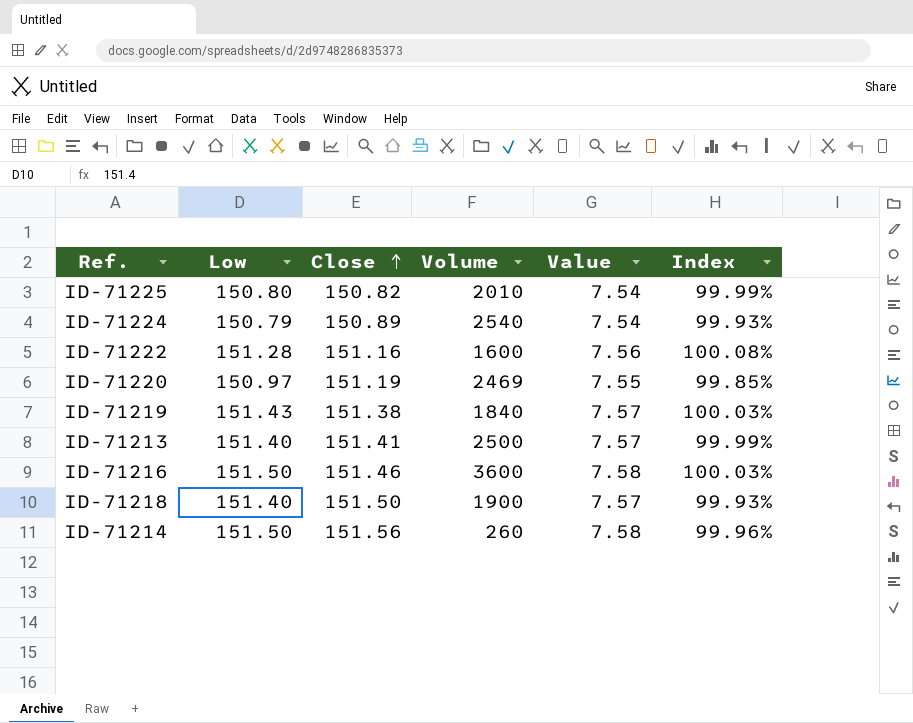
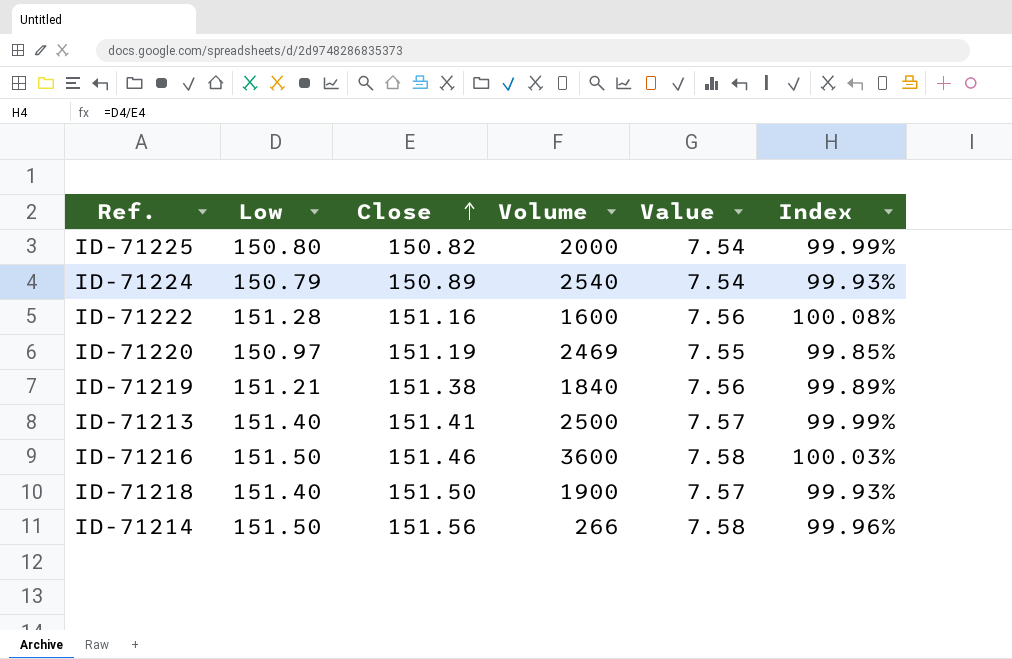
ID-71225 | Volume: 2010 -> 2000
ID-71219 | Low: 151.43 -> 151.21
ID-71219 | Value: 7.57 -> 7.56
ID-71219 | Index: 100.03% -> 99.89%
ID-71214 | Volume: 260 -> 266

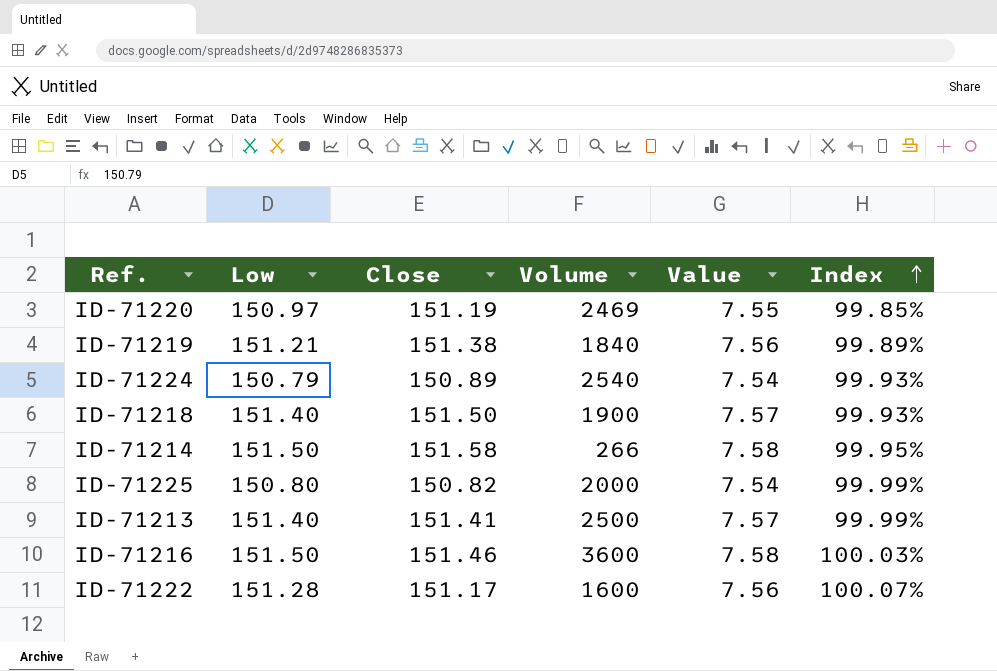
row order: Close ascending -> Index ascending
ID-71214 | Close: 151.56 -> 151.58
ID-71214 | Index: 99.96% -> 99.95%
ID-71222 | Close: 151.16 -> 151.17
ID-71222 | Index: 100.08% -> 100.07%

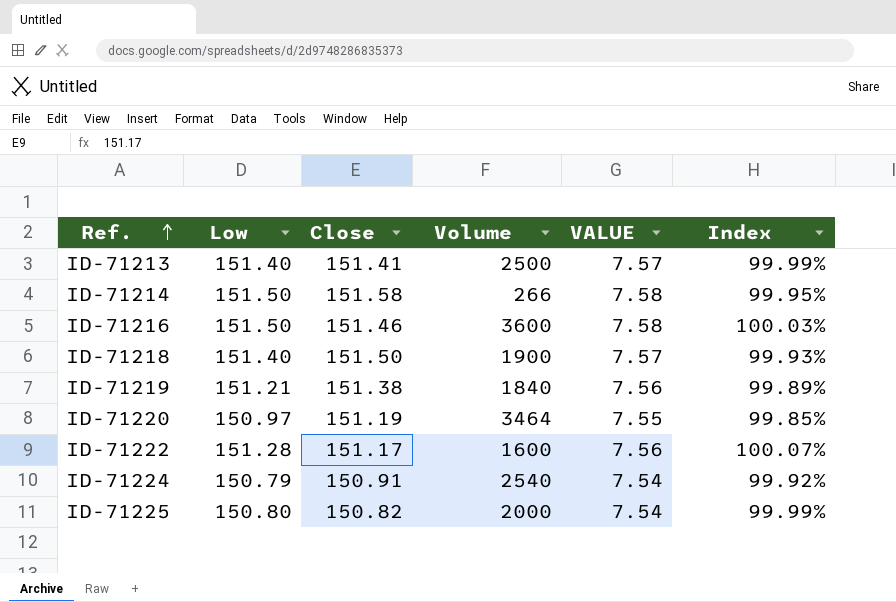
row order: Index ascending -> Ref. ascending
column name: Value -> VALUE
ID-71220 | Volume: 2469 -> 3464
ID-71224 | Close: 150.89 -> 150.91
ID-71224 | Index: 99.93% -> 99.92%

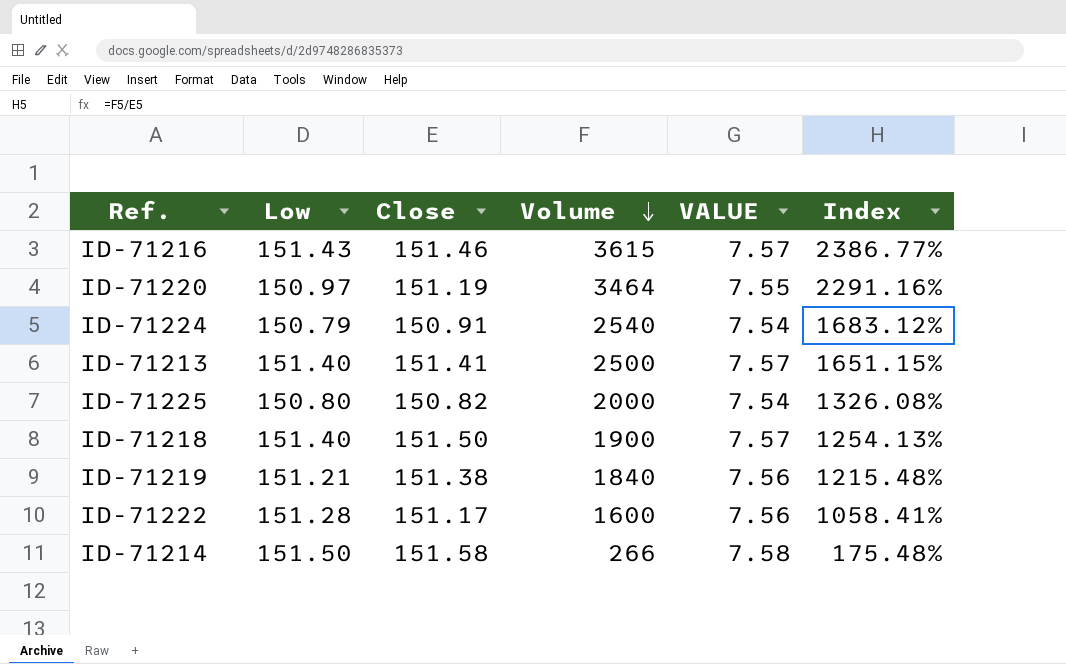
row order: Ref. ascending -> Volume descending
column Index | formula: [Low] / [Close] -> [Volume] / [Close]
ID-71216 | Low: 151.50 -> 151.43
ID-71216 | Volume: 3600 -> 3615
ID-71216 | VALUE: 7.58 -> 7.57

